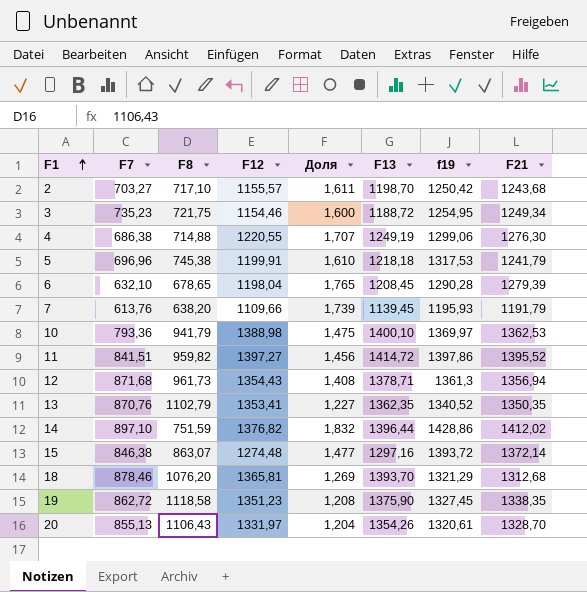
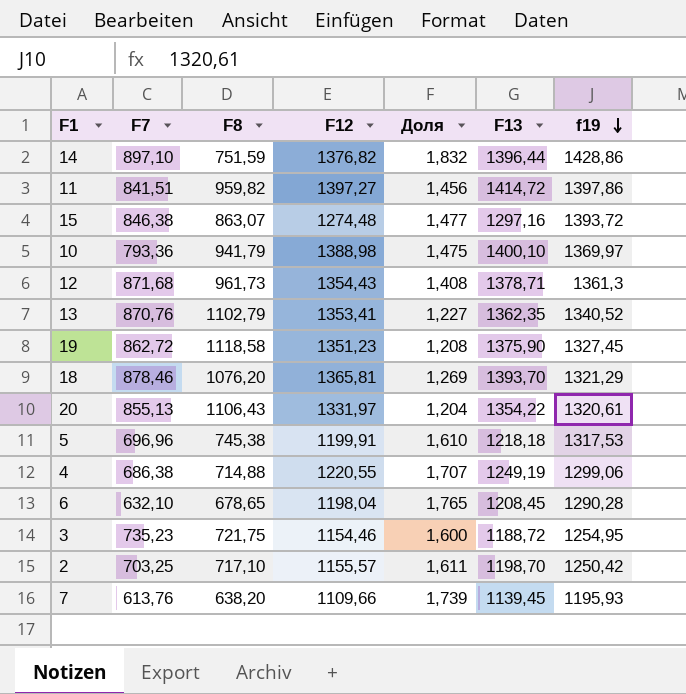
row order: F1 ascending -> f19 descending
column F21 | position: 8 -> none
20 | F13: 1354,26 -> 1354,22
2 | F7: 703,27 -> 703,25

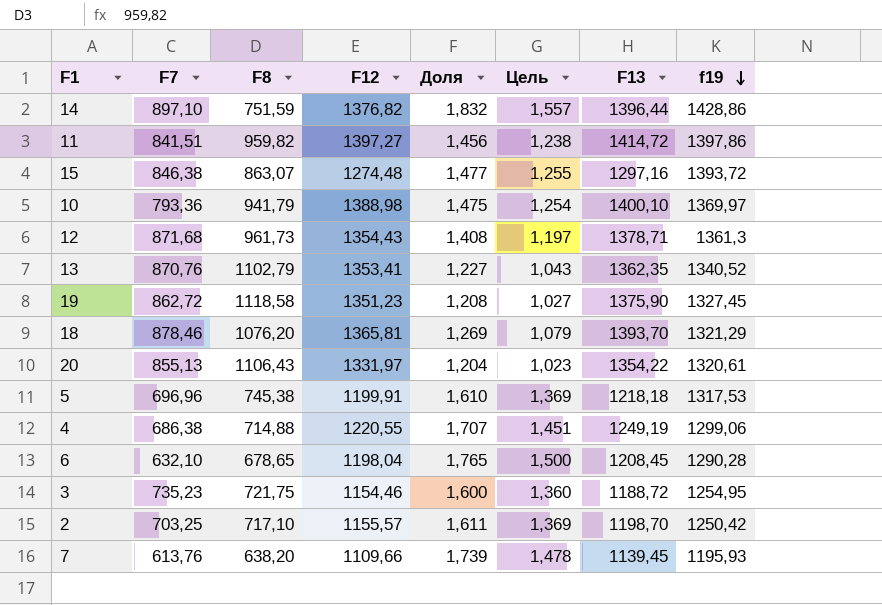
column Цель | formula: none -> [Доля] * 0,85

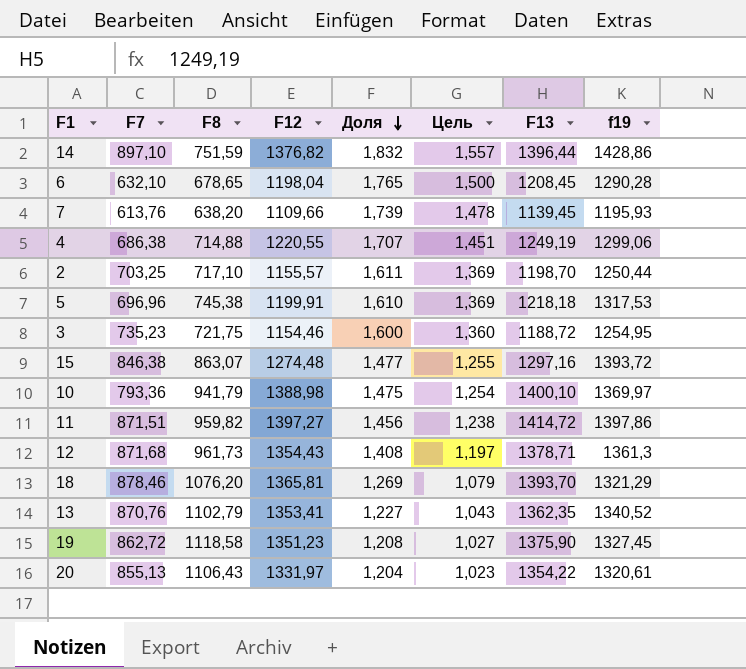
row order: f19 descending -> Доля descending
2 | f19: 1250,42 -> 1250,44
11 | F7: 841,51 -> 871,51

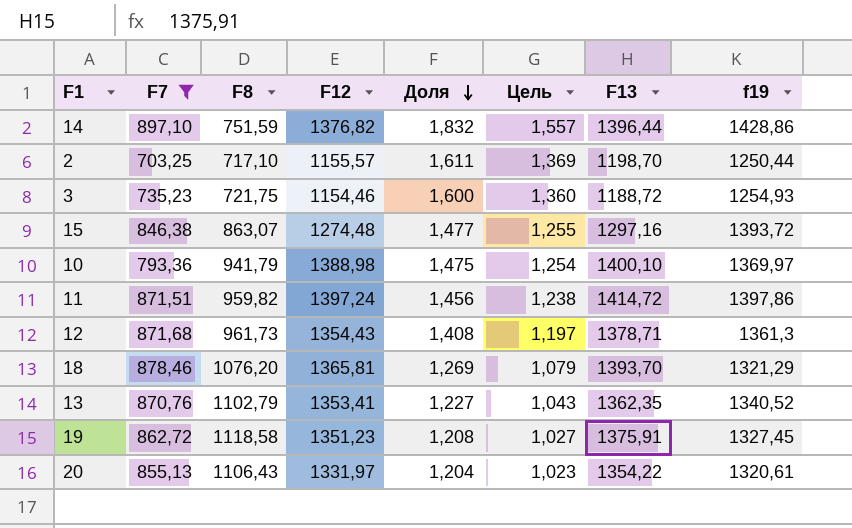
filter: none -> F7 >= 703,25
3 | f19: 1254,95 -> 1254,93
11 | F12: 1397,27 -> 1397,24
19 | F13: 1375,90 -> 1375,91

